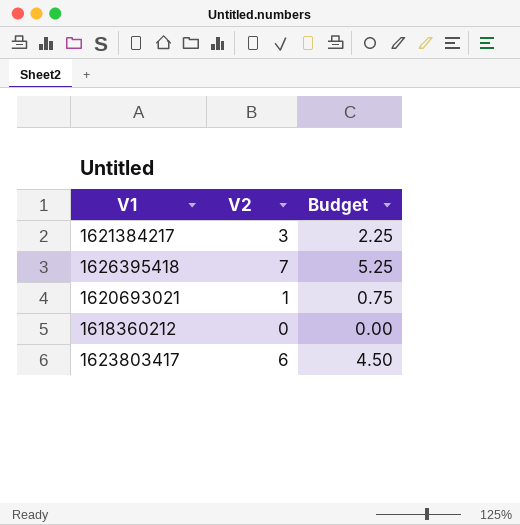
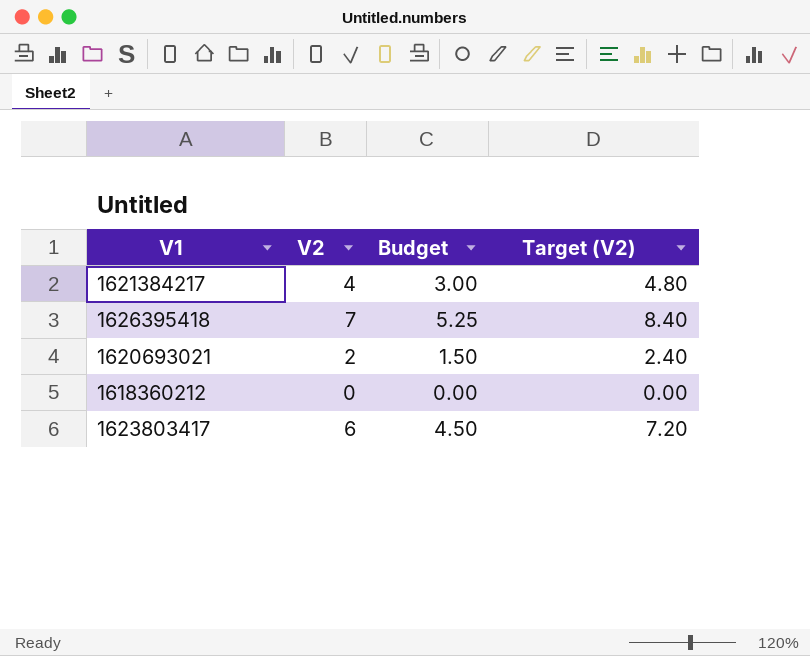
column Target (V2) | formula: none -> [V2] * 1.2
1621384217 | V2: 3 -> 4
1621384217 | Budget: 2.25 -> 3.00
1620693021 | V2: 1 -> 2
1620693021 | Budget: 0.75 -> 1.50

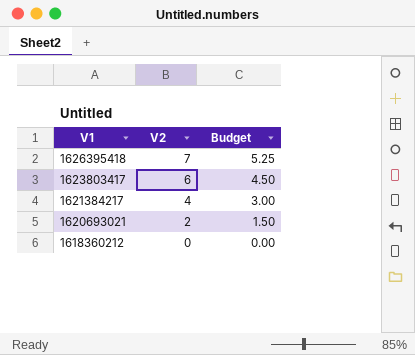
row order: none -> V1 descending
column Target (V2) | formula: [V2] * 1.2 -> none

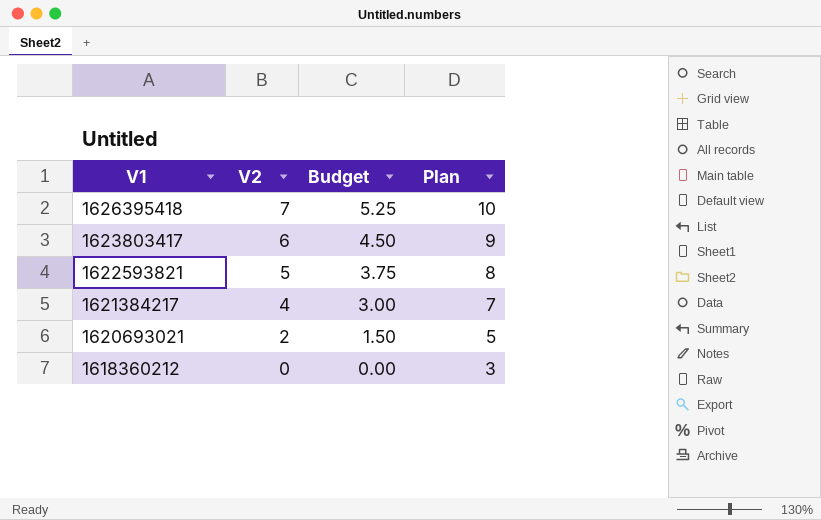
column Plan | formula: none -> [V2] + 3
row 1622593821: none -> 5 | 3.75 | 8

